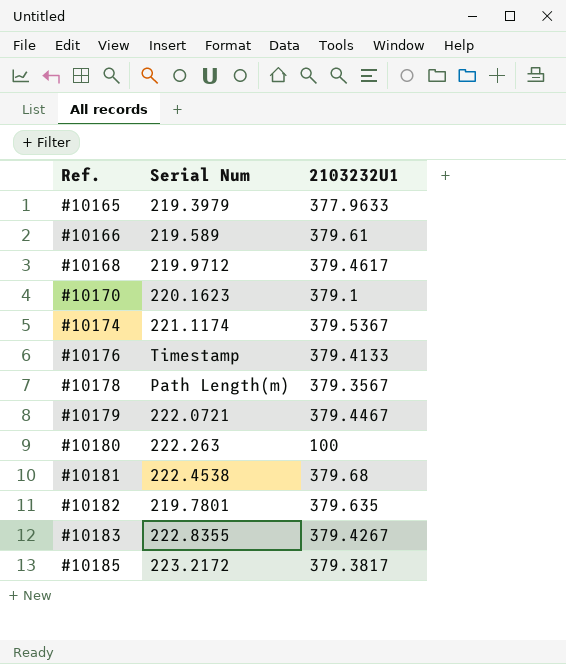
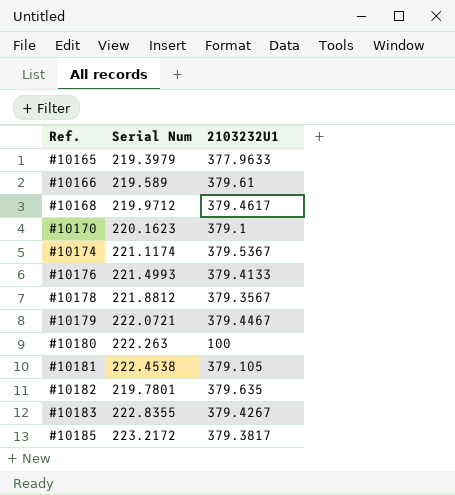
#10176 | Serial Num: Timestamp -> 221.4993
#10178 | Serial Num: Path Length(m) -> 221.8812
#10181 | 2103232U1: 379.68 -> 379.105

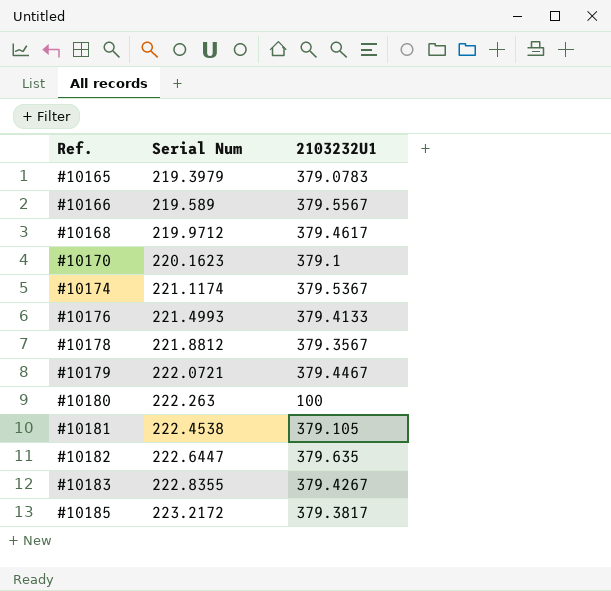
#10165 | 2103232U1: 377.9633 -> 379.0783
#10166 | 2103232U1: 379.61 -> 379.5567
#10182 | Serial Num: 219.7801 -> 222.6447

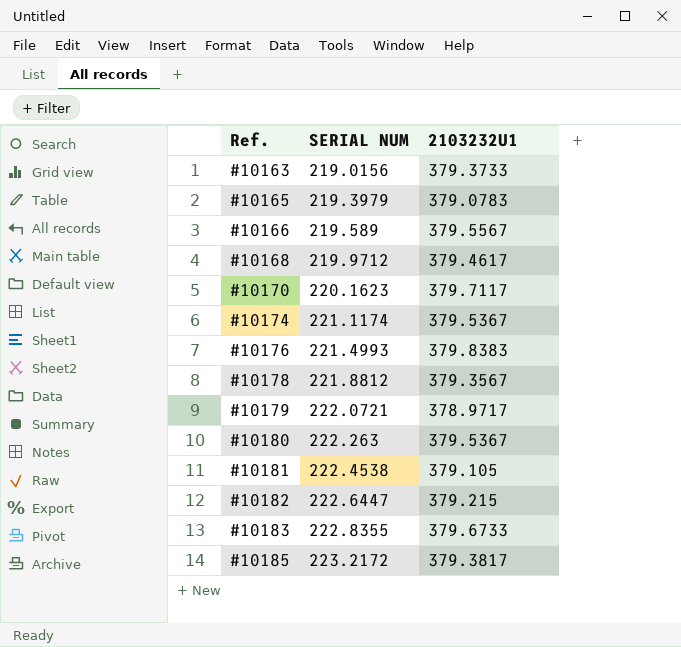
column name: Serial Num -> SERIAL NUM
row #10163: none -> 219.0156 | 379.3733
#10170 | 2103232U1: 379.1 -> 379.7117
#10176 | 2103232U1: 379.4133 -> 379.8383
#10179 | 2103232U1: 379.4467 -> 378.9717
#10180 | 2103232U1: 100 -> 379.5367
#10182 | 2103232U1: 379.635 -> 379.215
#10183 | 2103232U1: 379.4267 -> 379.6733

